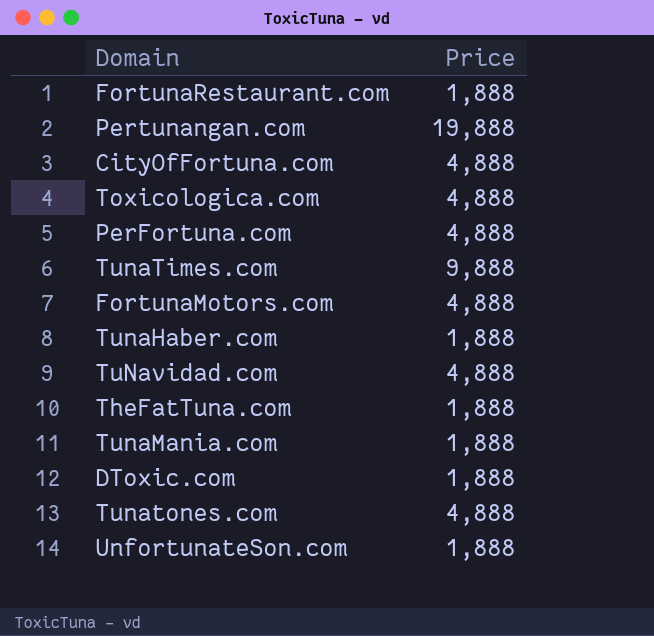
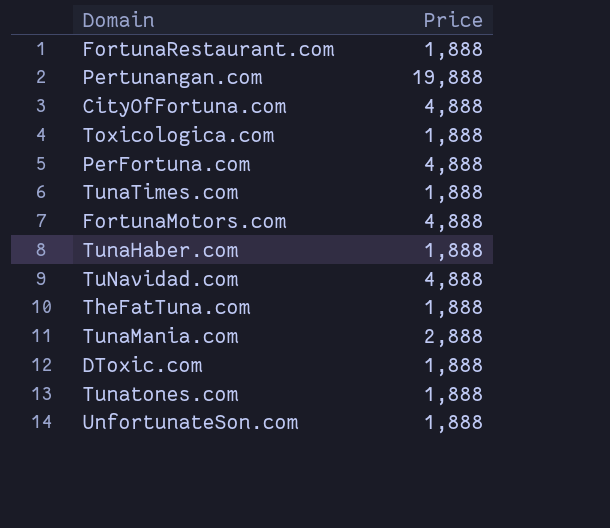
Toxicologica.com | Price: 4,888 -> 1,888
TunaTimes.com | Price: 9,888 -> 1,888
TunaMania.com | Price: 1,888 -> 2,888
Tunatones.com | Price: 4,888 -> 1,888

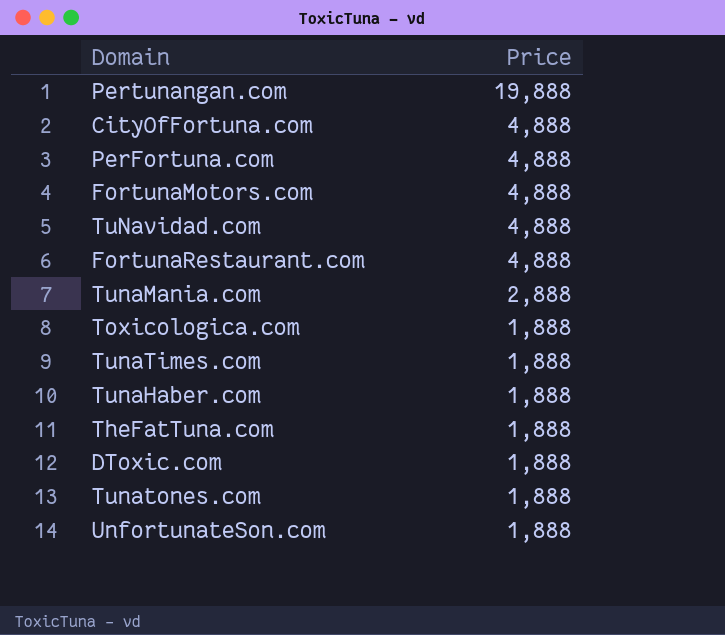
row order: none -> Price descending
FortunaRestaurant.com | Price: 1,888 -> 4,888

